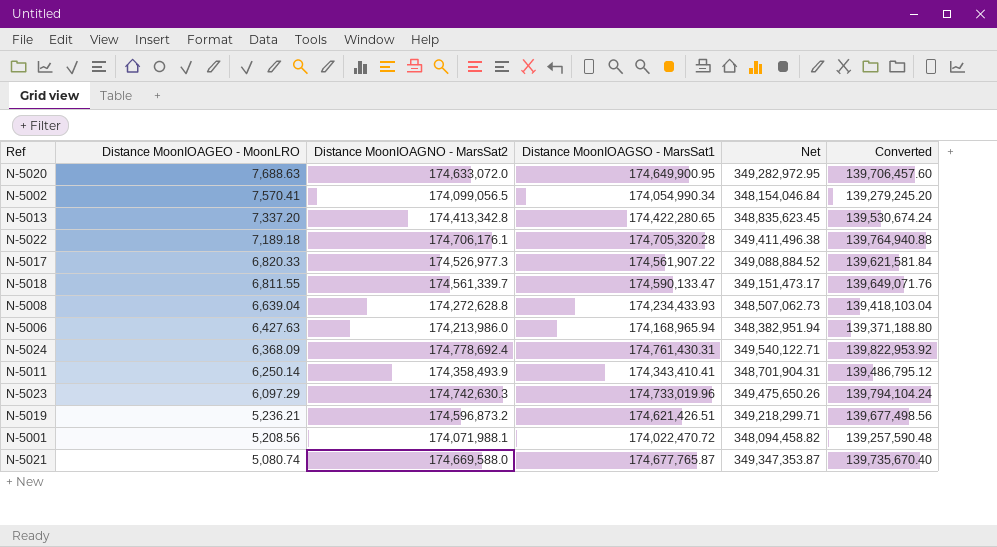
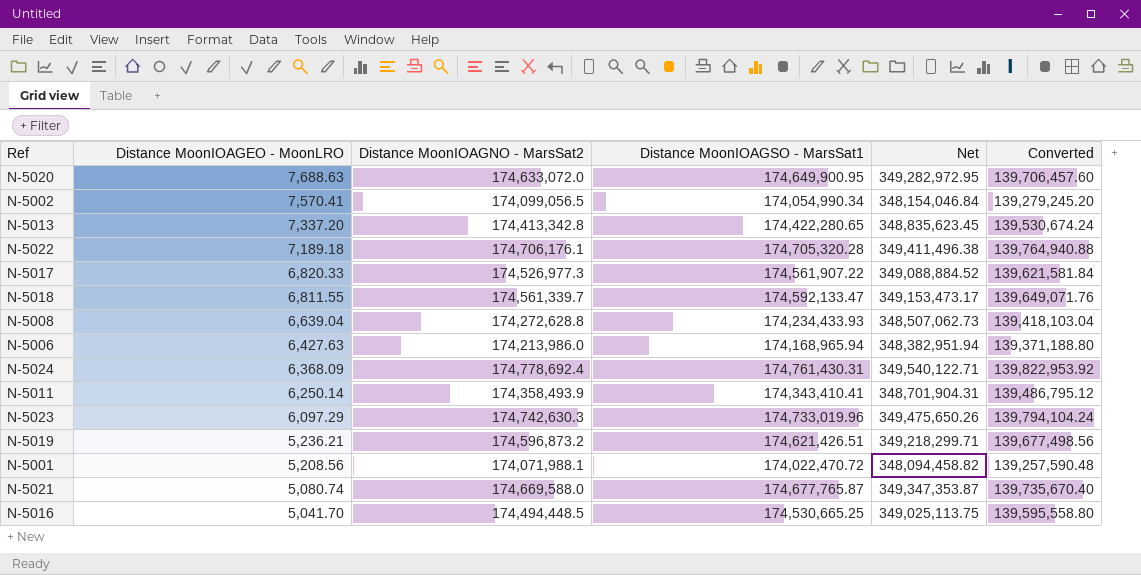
N-5018 | Distance MoonIOAGSO - MarsSat1: 174,590,133.47 -> 174,592,133.47
N-5018 | Net: 349,151,473.17 -> 349,153,473.17
row N-5016: none -> 5,041.70 | 174,494,448.5 | 174,530,665.25 | 349,025,113.75 | 139,595,558.80

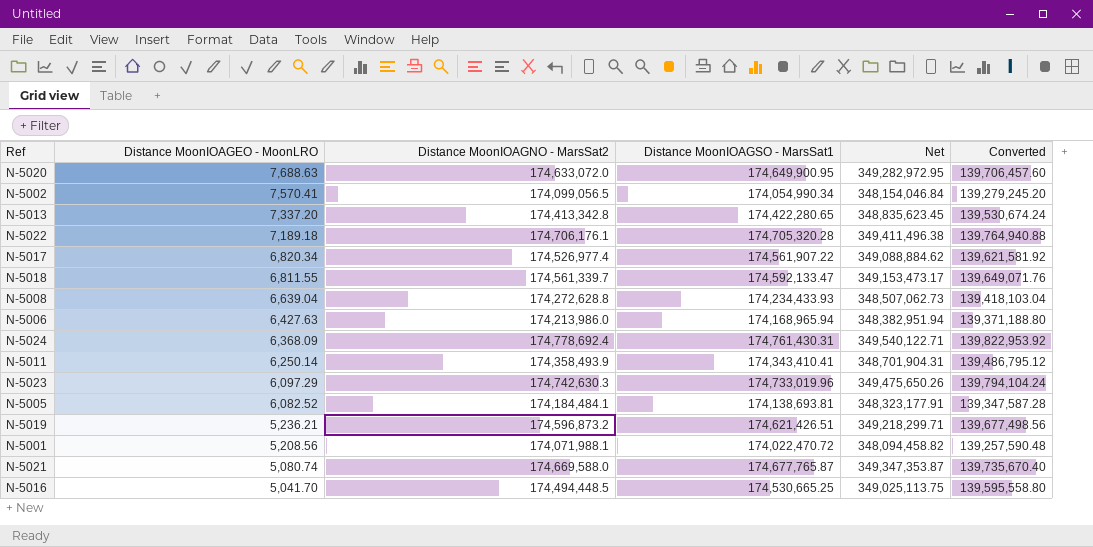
N-5017 | Distance MoonIOAGEO - MoonLRO: 6,820.33 -> 6,820.34
N-5017 | Distance MoonIOAGNO - MarsSat2: 174,526,977.3 -> 174,526,977.4
N-5017 | Net: 349,088,884.52 -> 349,088,884.62
N-5017 | Converted: 139,621,581.84 -> 139,621,581.92
row N-5005: none -> 6,082.52 | 174,184,484.1 | 174,138,693.81 | 348,323,177.91 | 139,347,587.28

